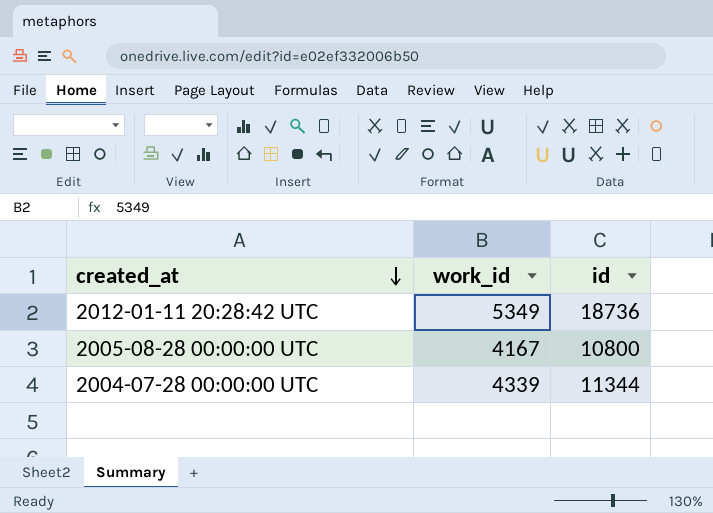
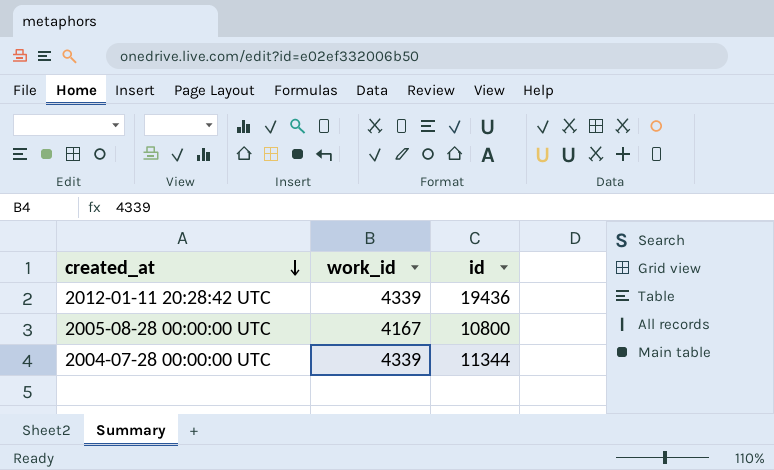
2012-01-11 20:28:42 UTC | work_id: 5349 -> 4339
2012-01-11 20:28:42 UTC | id: 18736 -> 19436

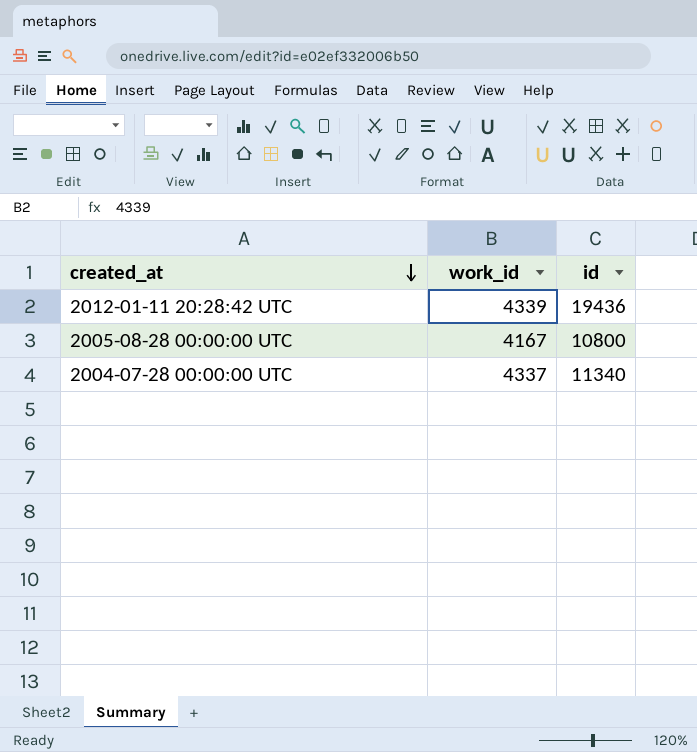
2004-07-28 00:00:00 UTC | work_id: 4339 -> 4337
2004-07-28 00:00:00 UTC | id: 11344 -> 11340

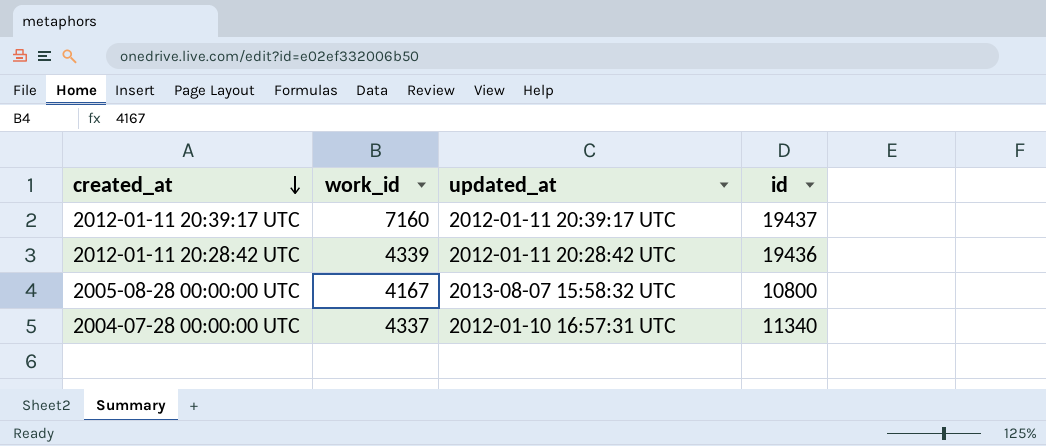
column updated_at | position: none -> 3
row 2012-01-11 20:39:17 UTC: none -> 7160 | 2012-01-11 20:39:17 UTC | 19437

